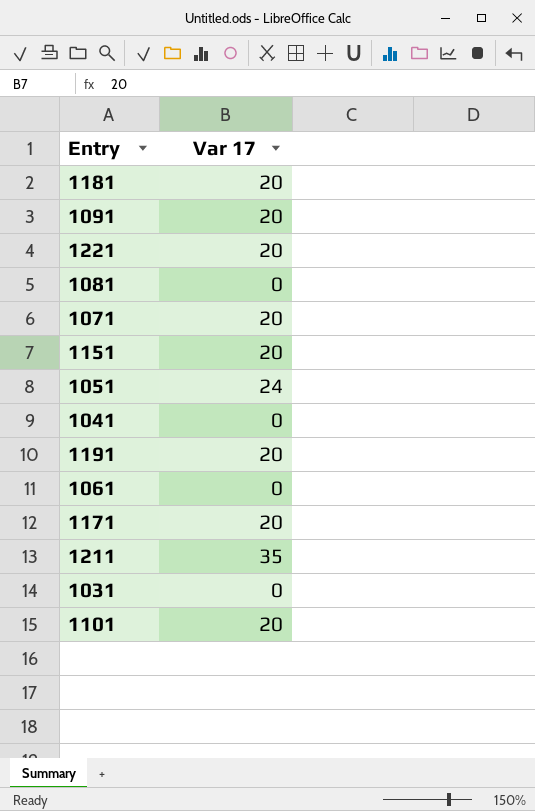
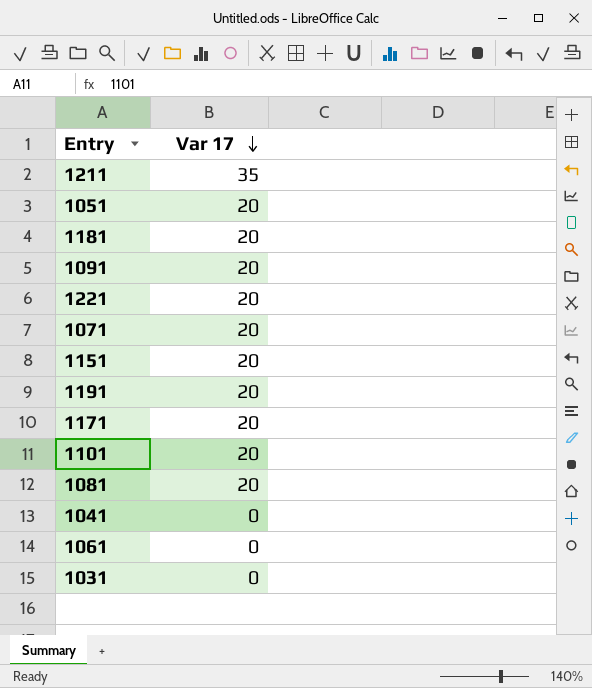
row order: none -> Var 17 descending
1051 | Var 17: 24 -> 20
1081 | Var 17: 0 -> 20

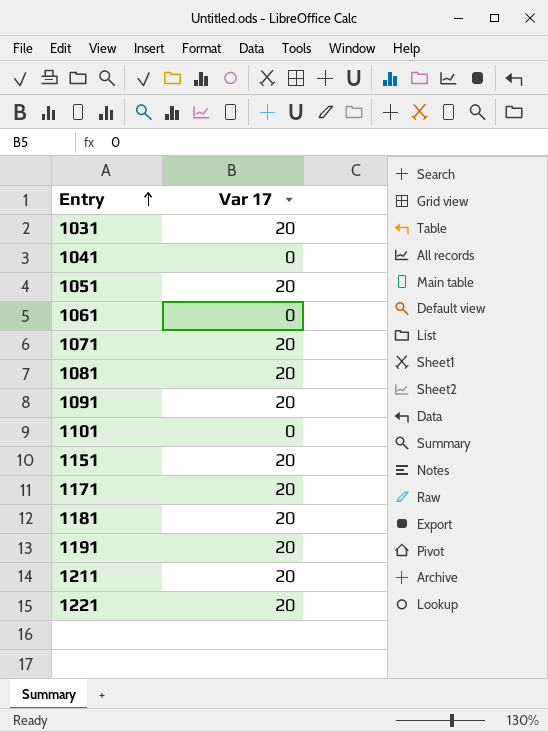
row order: Var 17 descending -> Entry ascending
1031 | Var 17: 0 -> 20
1101 | Var 17: 20 -> 0
1211 | Var 17: 35 -> 20

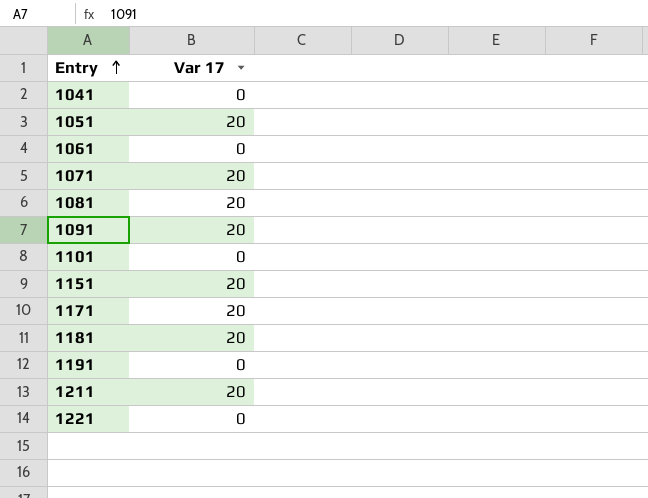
row 1031: 20 -> none
1191 | Var 17: 20 -> 0
1221 | Var 17: 20 -> 0

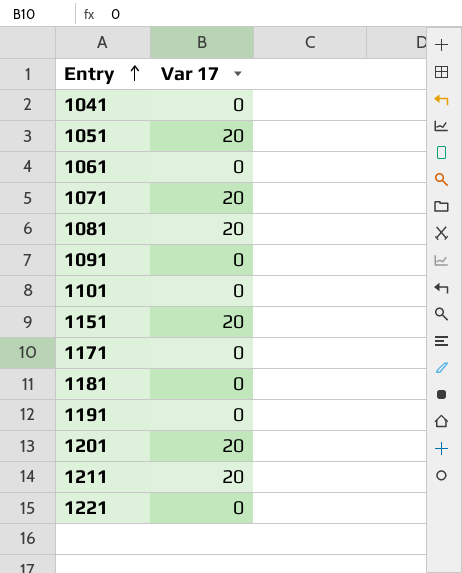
1091 | Var 17: 20 -> 0
1171 | Var 17: 20 -> 0
1181 | Var 17: 20 -> 0
row 1201: none -> 20

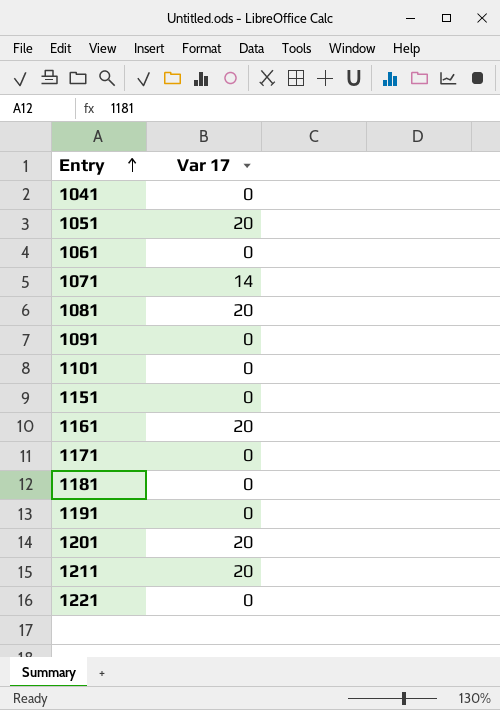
1071 | Var 17: 20 -> 14
1151 | Var 17: 20 -> 0
row 1161: none -> 20

